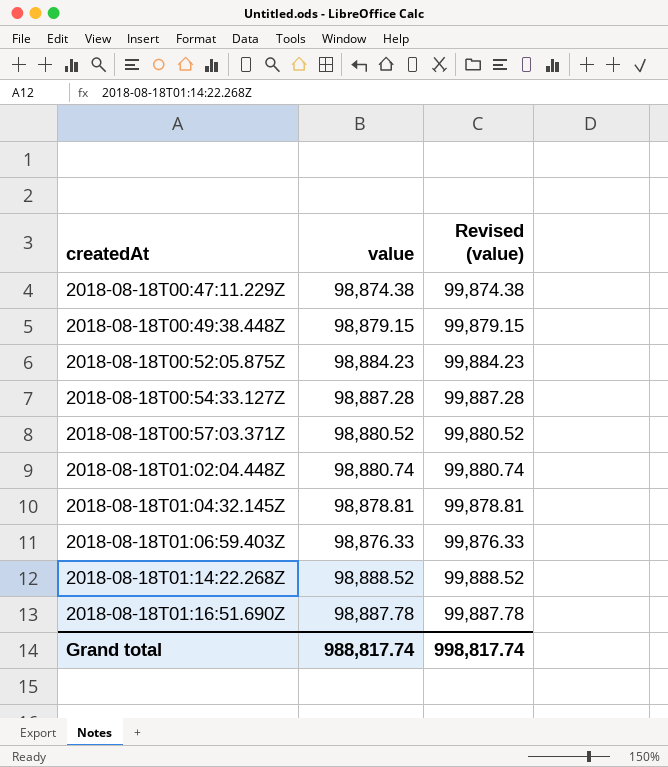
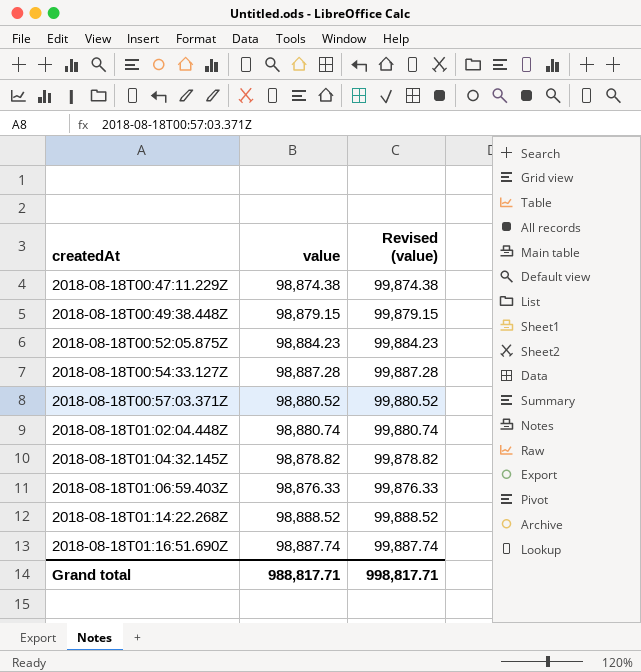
2018-08-18T01:04:32.145Z | value: 98,878.81 -> 98,878.82
2018-08-18T01:04:32.145Z | Revised (value): 99,878.81 -> 99,878.82
2018-08-18T01:16:51.690Z | value: 98,887.78 -> 98,887.74
2018-08-18T01:16:51.690Z | Revised (value): 99,887.78 -> 99,887.74
Grand total | value: 988,817.74 -> 988,817.71
Grand total | Revised (value): 998,817.74 -> 998,817.71

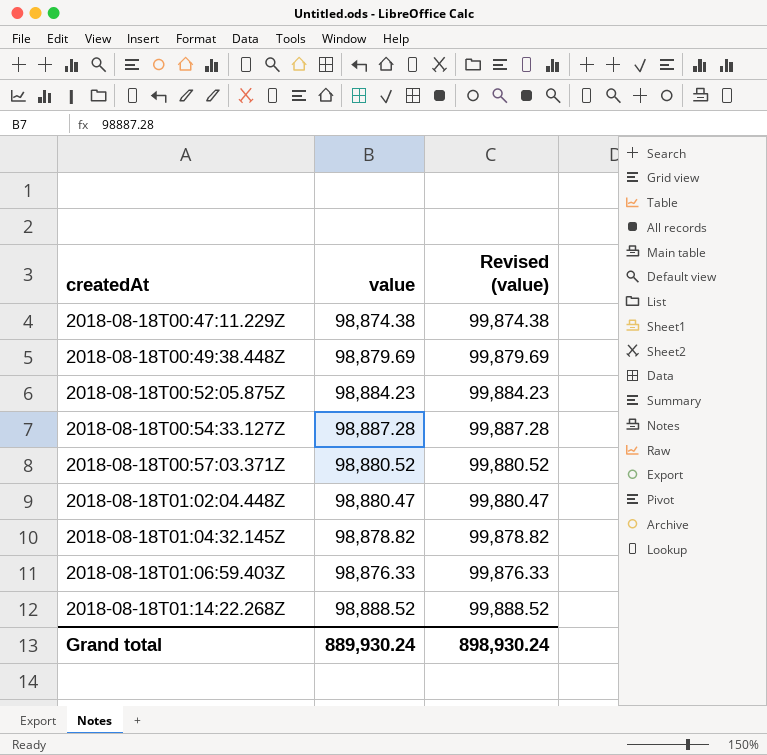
row 2018-08-18T01:16:51.690Z: 98,887.74 | 99,887.74 -> none
2018-08-18T00:49:38.448Z | value: 98,879.15 -> 98,879.69
2018-08-18T00:49:38.448Z | Revised (value): 99,879.15 -> 99,879.69
2018-08-18T01:02:04.448Z | value: 98,880.74 -> 98,880.47
2018-08-18T01:02:04.448Z | Revised (value): 99,880.74 -> 99,880.47
Grand total | value: 988,817.71 -> 889,930.24
Grand total | Revised (value): 998,817.71 -> 898,930.24

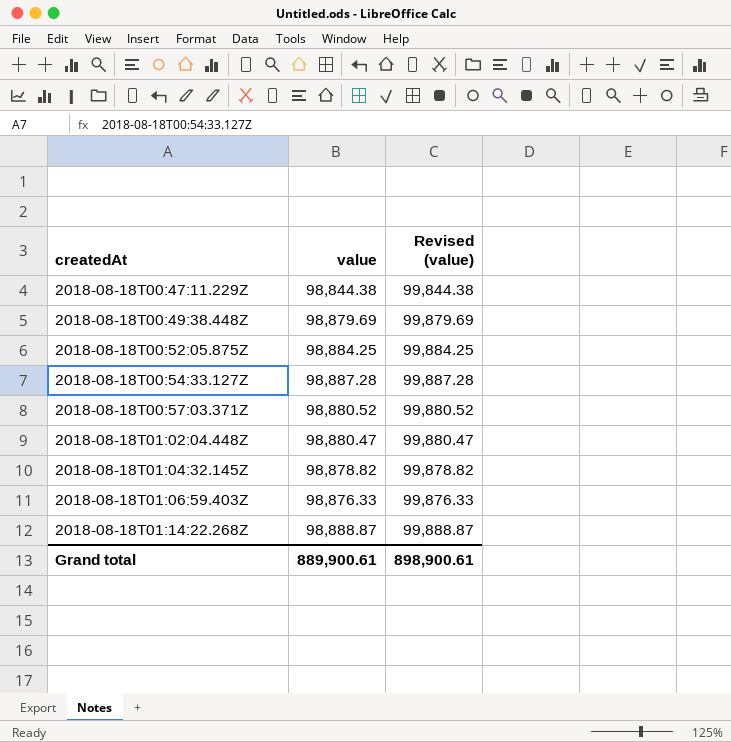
2018-08-18T00:47:11.229Z | value: 98,874.38 -> 98,844.38
2018-08-18T00:47:11.229Z | Revised (value): 99,874.38 -> 99,844.38
2018-08-18T00:52:05.875Z | value: 98,884.23 -> 98,884.25
2018-08-18T00:52:05.875Z | Revised (value): 99,884.23 -> 99,884.25
2018-08-18T01:14:22.268Z | value: 98,888.52 -> 98,888.87
2018-08-18T01:14:22.268Z | Revised (value): 99,888.52 -> 99,888.87
Grand total | value: 889,930.24 -> 889,900.61
Grand total | Revised (value): 898,930.24 -> 898,900.61

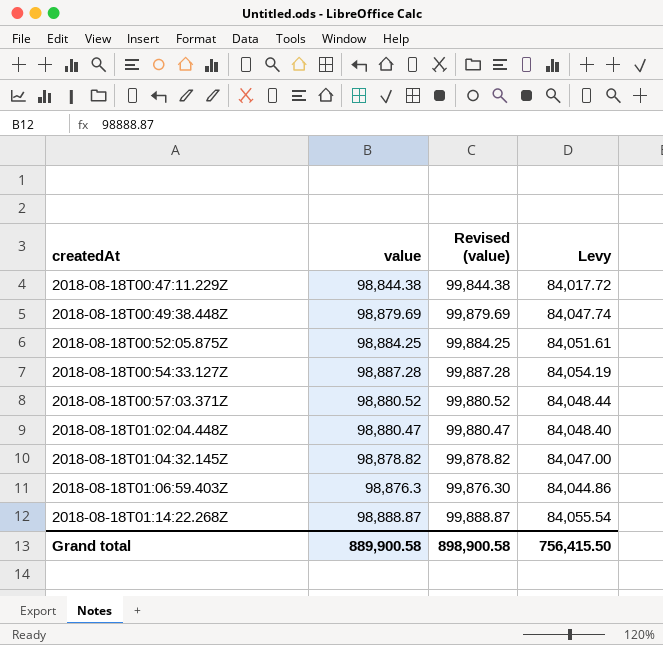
column Levy | formula: none -> [value] * 0.85
2018-08-18T01:06:59.403Z | value: 98,876.33 -> 98,876.3
2018-08-18T01:06:59.403Z | Revised (value): 99,876.33 -> 99,876.30
Grand total | value: 889,900.61 -> 889,900.58
Grand total | Revised (value): 898,900.61 -> 898,900.58

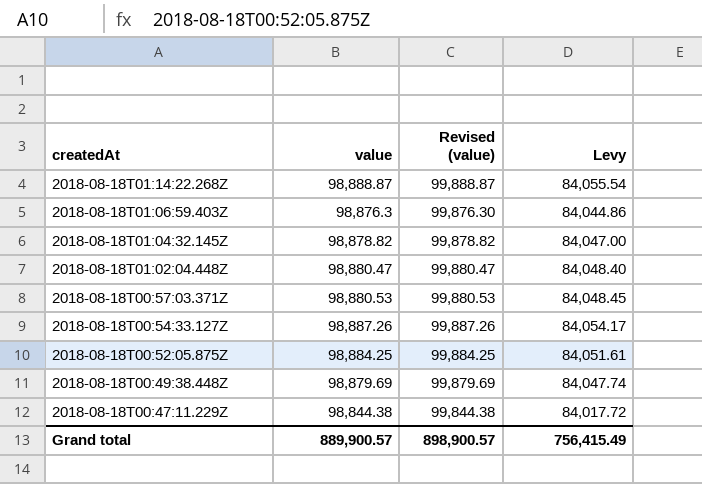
row order: createdAt ascending -> createdAt descending
2018-08-18T00:57:03.371Z | value: 98,880.52 -> 98,880.53
2018-08-18T00:57:03.371Z | Revised (value): 99,880.52 -> 99,880.53
2018-08-18T00:57:03.371Z | Levy: 84,048.44 -> 84,048.45
2018-08-18T00:54:33.127Z | value: 98,887.28 -> 98,887.26
2018-08-18T00:54:33.127Z | Revised (value): 99,887.28 -> 99,887.26
2018-08-18T00:54:33.127Z | Levy: 84,054.19 -> 84,054.17
Grand total | value: 889,900.58 -> 889,900.57
Grand total | Revised (value): 898,900.58 -> 898,900.57
Grand total | Levy: 756,415.50 -> 756,415.49

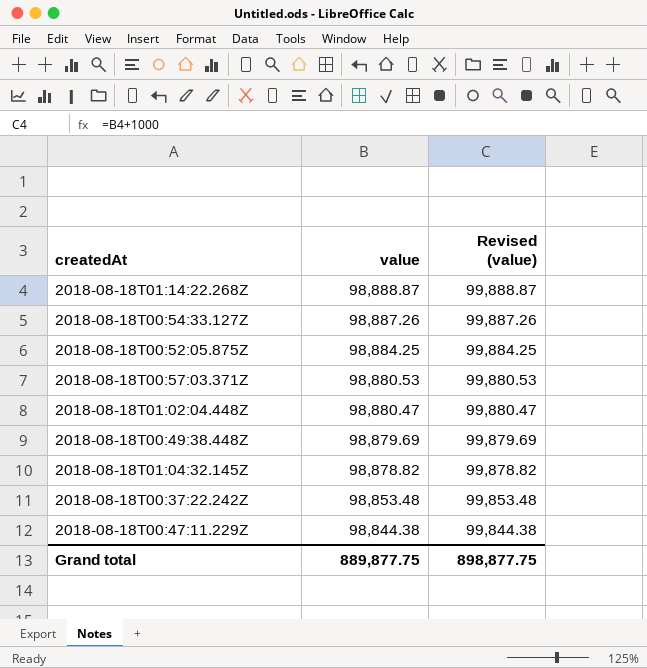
row order: createdAt descending -> value descending
column Levy | formula: [value] * 0.85 -> none
row 2018-08-18T01:06:59.403Z: 98,876.3 | 99,876.30 | 84,044.86 -> none
row 2018-08-18T00:37:22.242Z: none -> 98,853.48 | 99,853.48
Grand total | value: 889,900.57 -> 889,877.75
Grand total | Revised (value): 898,900.57 -> 898,877.75

